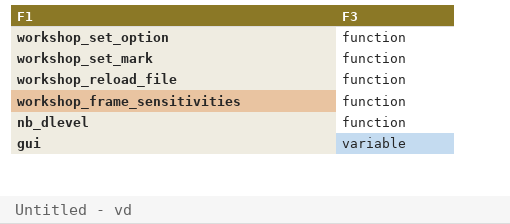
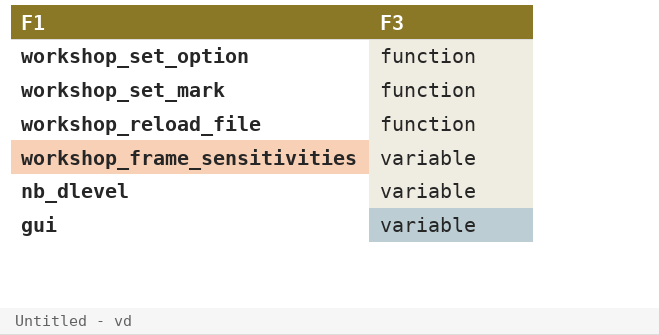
workshop_frame_sensitivities | F3: function -> variable
nb_dlevel | F3: function -> variable

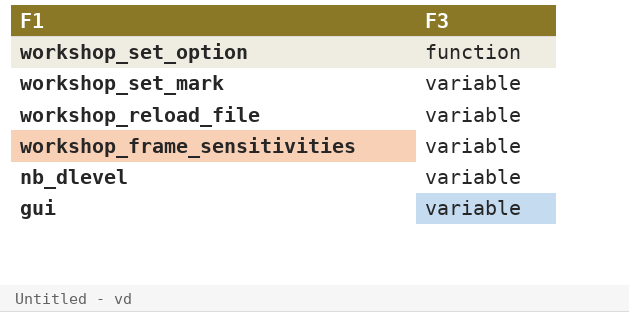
workshop_set_mark | F3: function -> variable
workshop_reload_file | F3: function -> variable

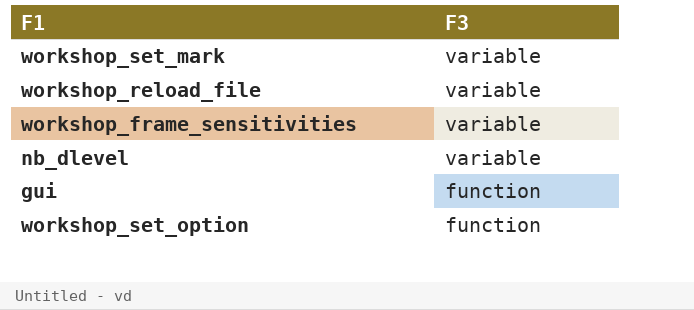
row order: F1 descending -> F3 descending
gui | F3: variable -> function

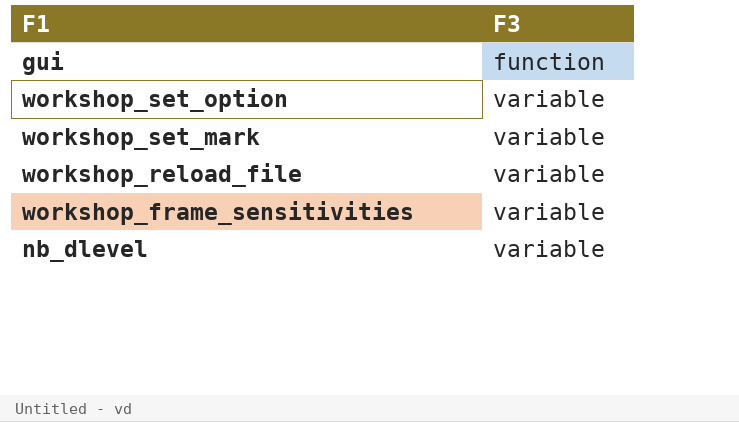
row order: F3 descending -> F3 ascending
workshop_set_option | F3: function -> variable

